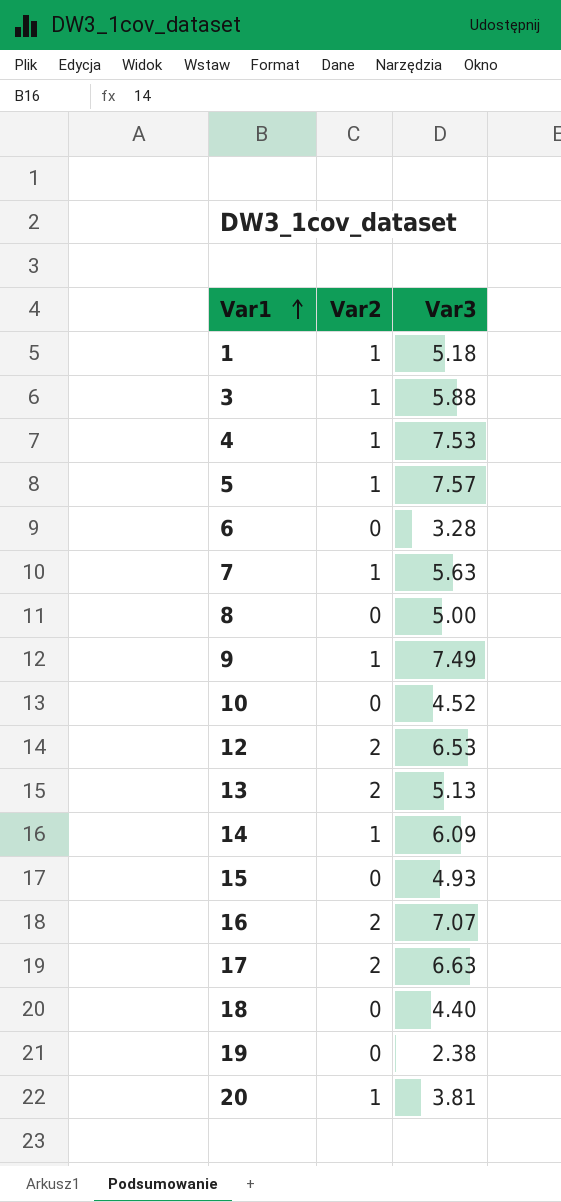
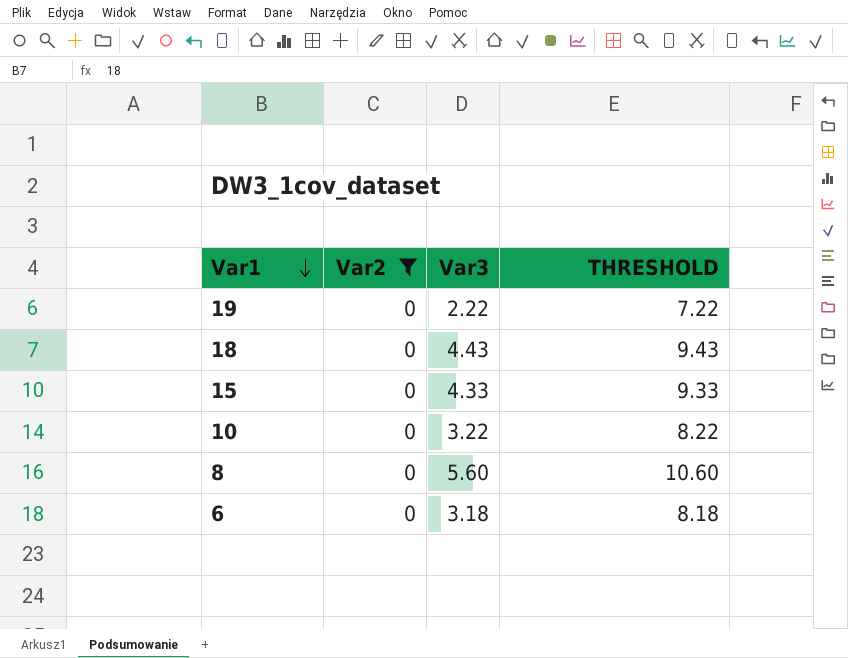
filter: none -> Var2 = 0
row order: Var1 ascending -> Var1 descending
column THRESHOLD | formula: none -> [Var3] + 5
19 | Var3: 2.38 -> 2.22
18 | Var3: 4.40 -> 4.43
15 | Var3: 4.93 -> 4.33
10 | Var3: 4.52 -> 3.22
8 | Var3: 5.00 -> 5.60
6 | Var3: 3.28 -> 3.18

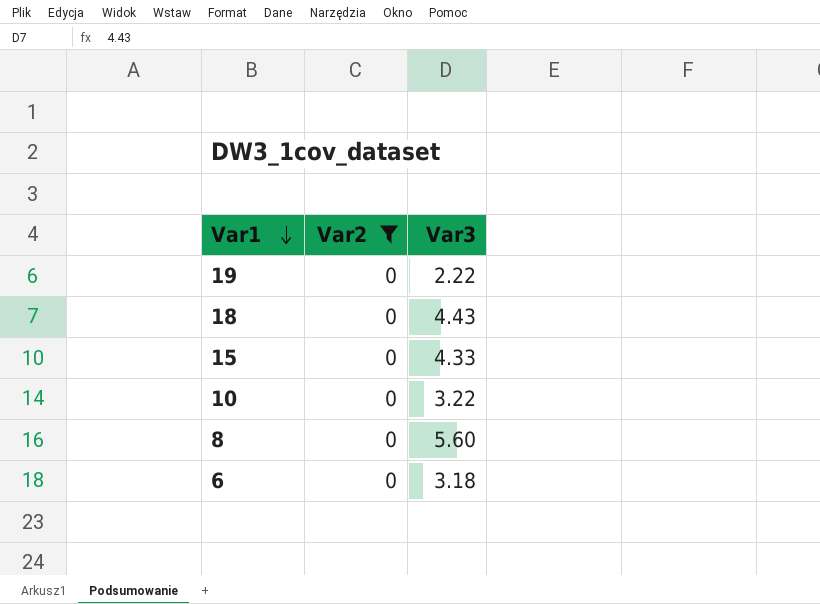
column THRESHOLD | formula: [Var3] + 5 -> none

